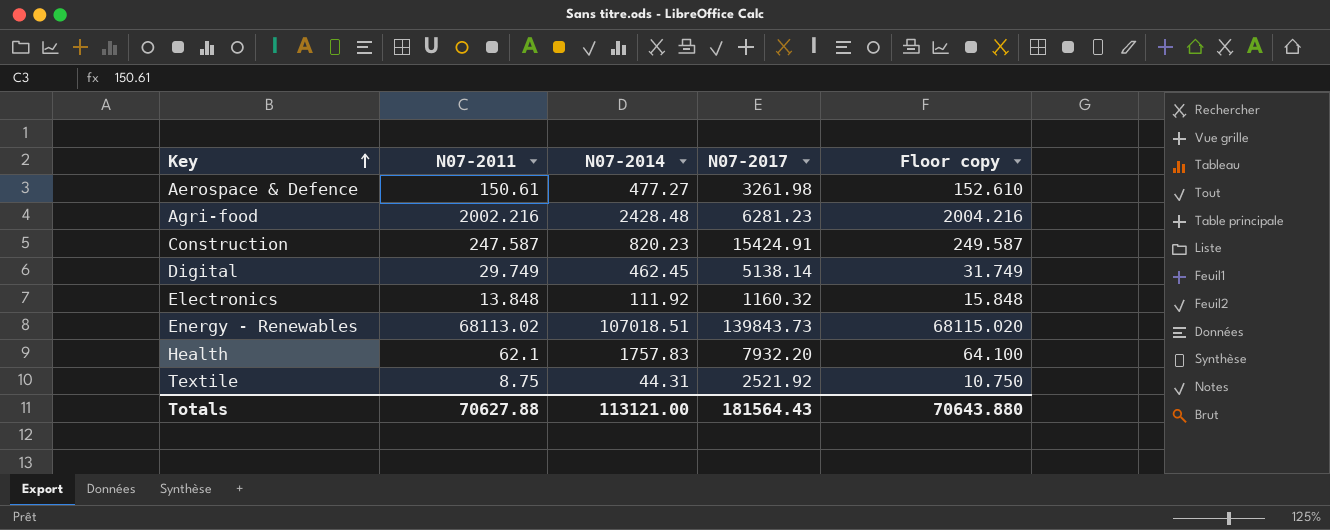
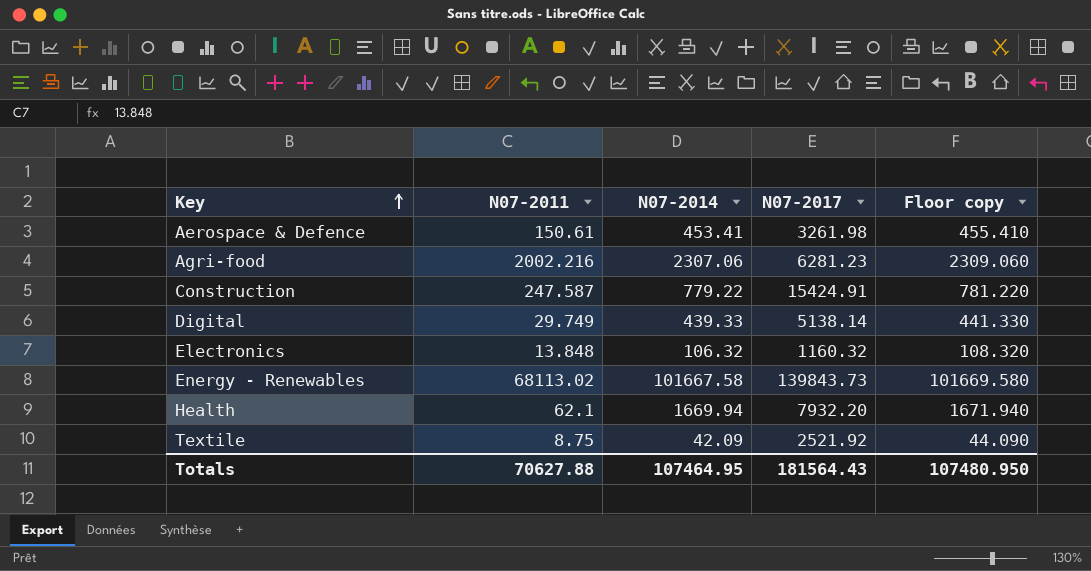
column Floor copy | formula: [N07-2011] + 2 -> [N07-2014] + 2
Aerospace & Defence | N07-2014: 477.27 -> 453.41
Agri-food | N07-2014: 2428.48 -> 2307.06
Construction | N07-2014: 820.23 -> 779.22
Digital | N07-2014: 462.45 -> 439.33
Electronics | N07-2014: 111.92 -> 106.32
Energy - Renewables | N07-2014: 107018.51 -> 101667.58
Health | N07-2014: 1757.83 -> 1669.94
Textile | N07-2014: 44.31 -> 42.09
Totals | N07-2014: 113121.00 -> 107464.95
Totals | Floor copy: 70643.880 -> 107480.950

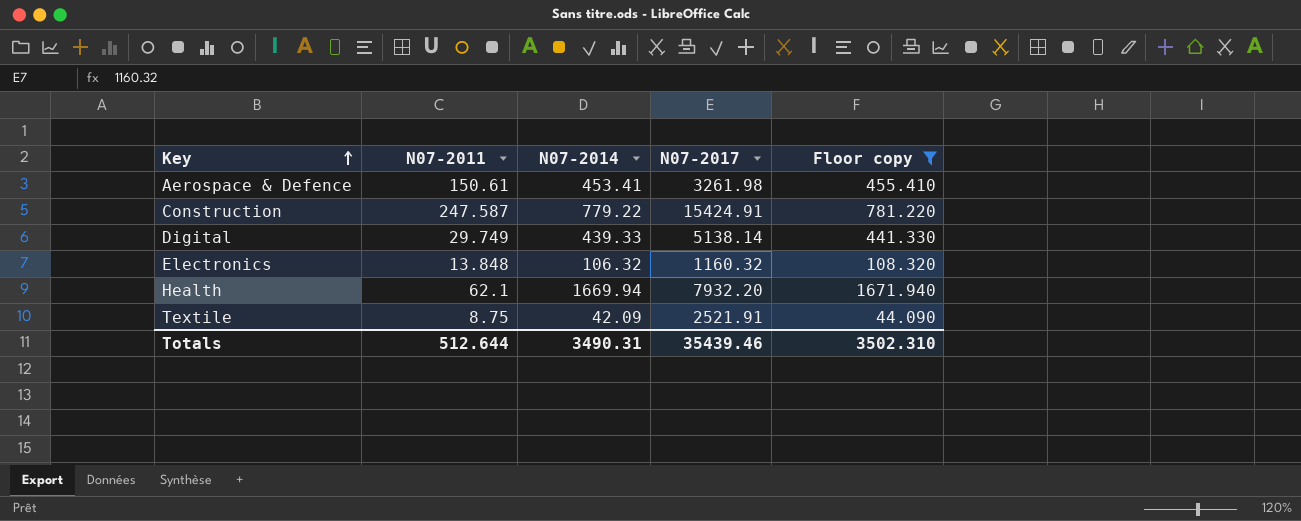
filter: none -> Floor copy <= 1671.940
Textile | N07-2017: 2521.92 -> 2521.91
Totals | N07-2011: 70627.88 -> 512.644
Totals | N07-2014: 107464.95 -> 3490.31
Totals | N07-2017: 181564.43 -> 35439.46
Totals | Floor copy: 107480.950 -> 3502.310

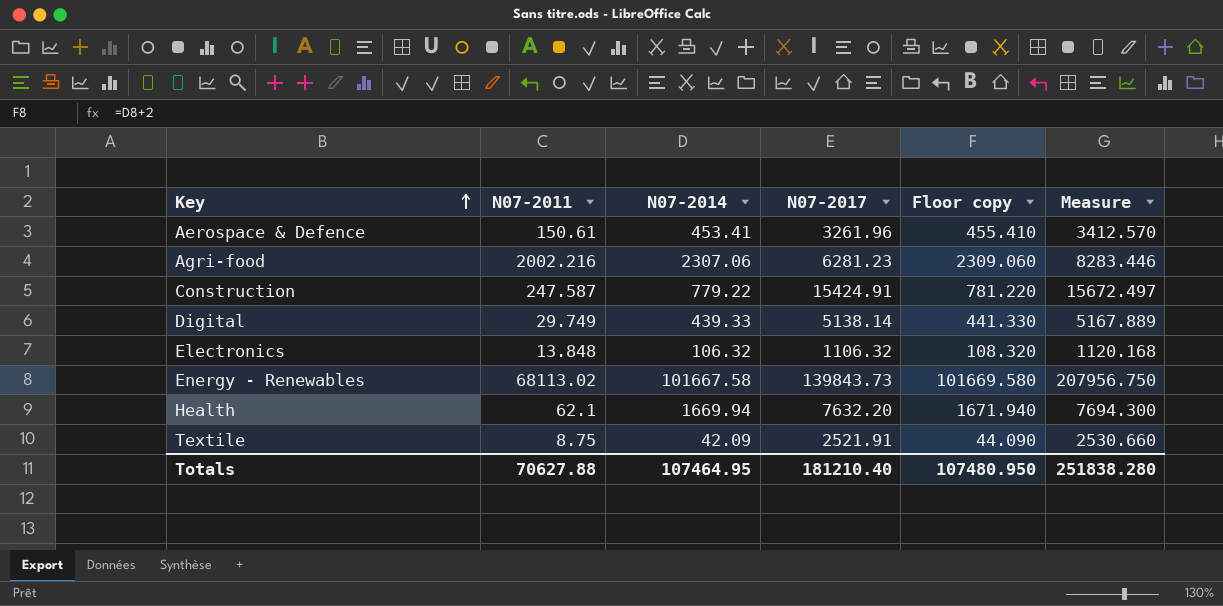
filter: Floor copy <= 1671.940 -> none
column Measure | formula: none -> [N07-2011] + [N07-2017]
Aerospace & Defence | N07-2017: 3261.98 -> 3261.96
Electronics | N07-2017: 1160.32 -> 1106.32
Health | N07-2017: 7932.20 -> 7632.20
Totals | N07-2011: 512.644 -> 70627.88
Totals | N07-2014: 3490.31 -> 107464.95
Totals | N07-2017: 35439.46 -> 181210.40
Totals | Floor copy: 3502.310 -> 107480.950

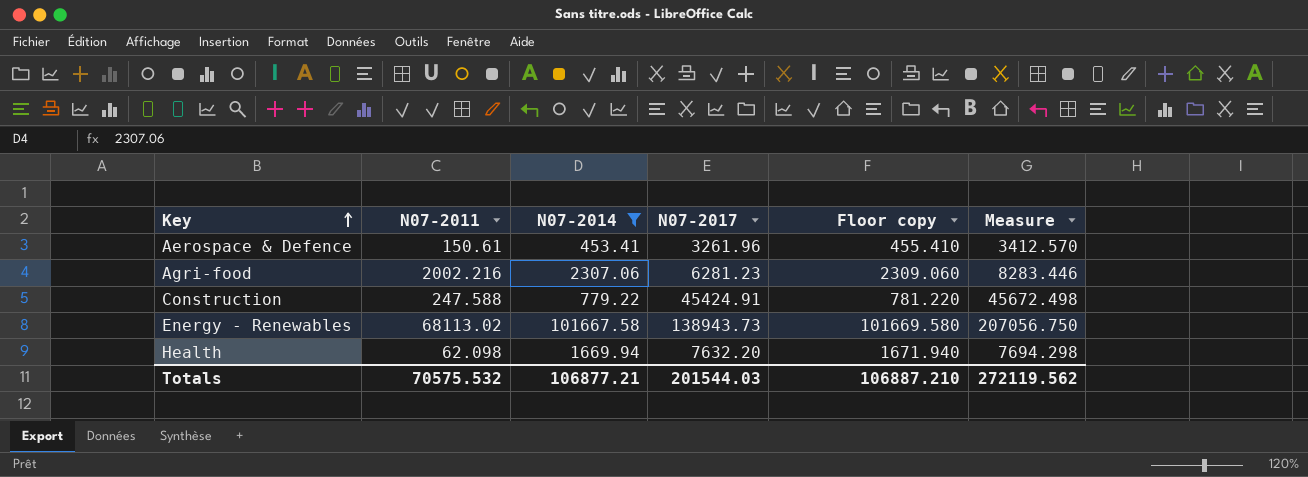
filter: none -> N07-2014 >= 453.41
Construction | N07-2011: 247.587 -> 247.588
Construction | N07-2017: 15424.91 -> 45424.91
Construction | Measure: 15672.497 -> 45672.498
Energy - Renewables | N07-2017: 139843.73 -> 138943.73
Energy - Renewables | Measure: 207956.750 -> 207056.750
Health | N07-2011: 62.1 -> 62.098
Health | Measure: 7694.300 -> 7694.298
Totals | N07-2011: 70627.88 -> 70575.532
Totals | N07-2014: 107464.95 -> 106877.21
Totals | N07-2017: 181210.40 -> 201544.03
Totals | Floor copy: 107480.950 -> 106887.210
Totals | Measure: 251838.280 -> 272119.562

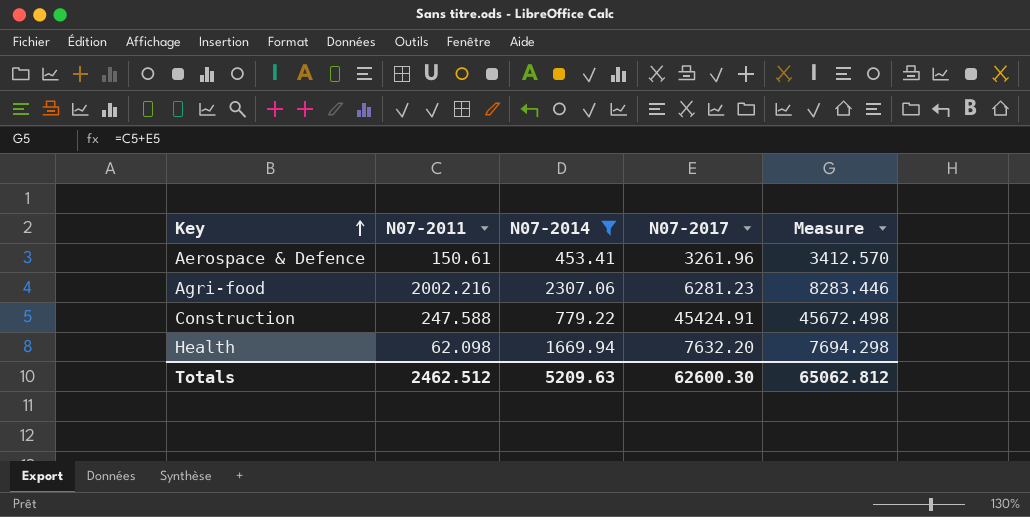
column Floor copy | formula: [N07-2014] + 2 -> none
row Energy - Renewables: 68113.02 | 101667.58 | 138943.73 | 101669.580 | 207056.750 -> none
Totals | N07-2011: 70575.532 -> 2462.512
Totals | N07-2014: 106877.21 -> 5209.63
Totals | N07-2017: 201544.03 -> 62600.30
Totals | Measure: 272119.562 -> 65062.812

